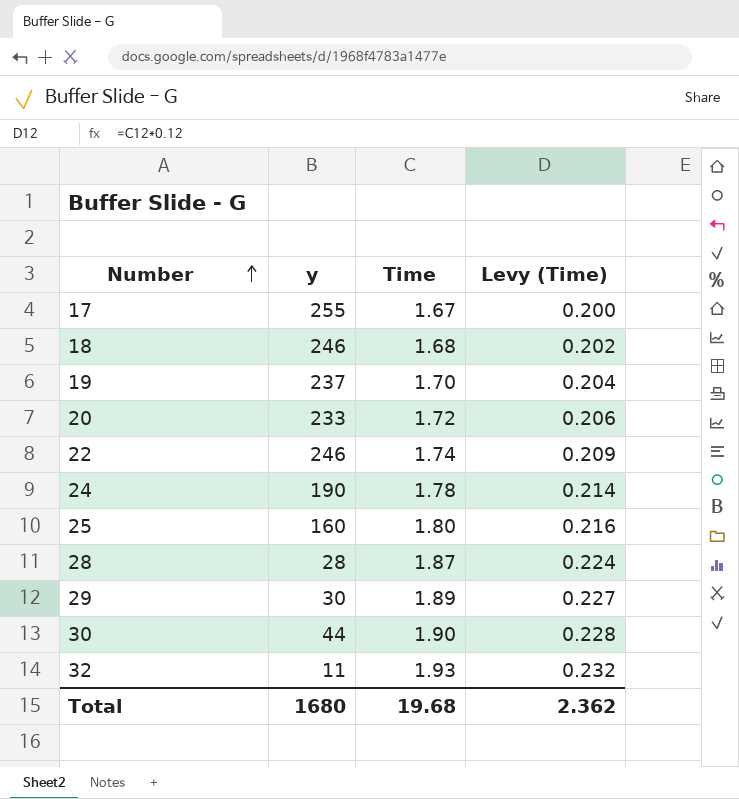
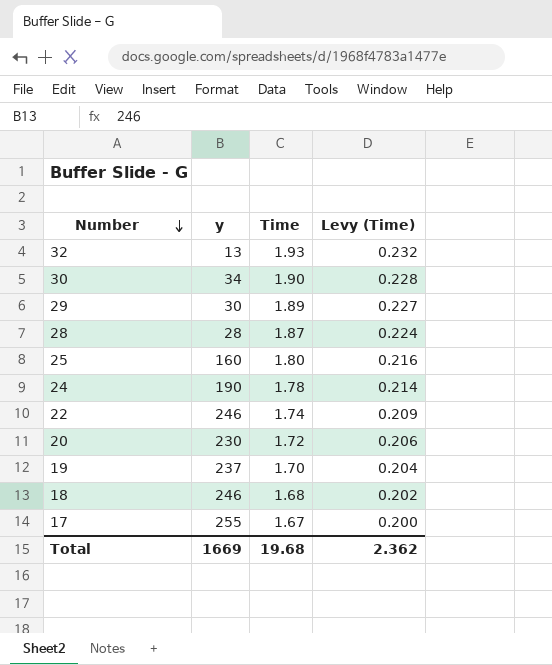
row order: Number ascending -> Number descending
32 | y: 11 -> 13
30 | y: 44 -> 34
20 | y: 233 -> 230
Total | y: 1680 -> 1669

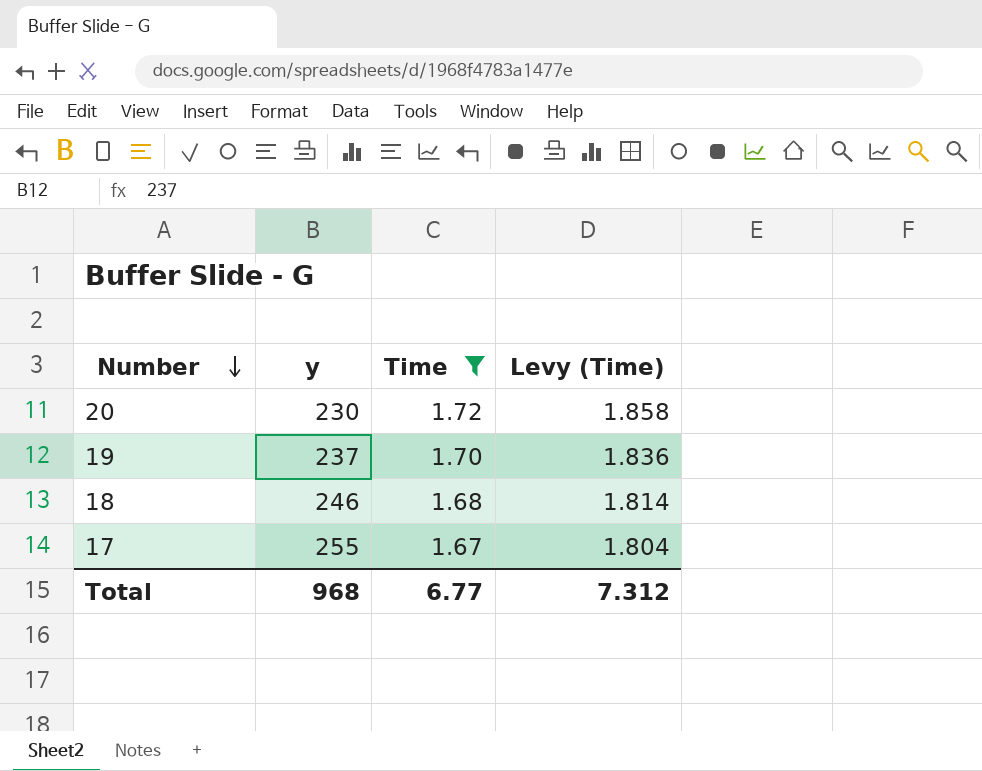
filter: none -> Time <= 1.72
column Levy (Time) | formula: [Time] * 0.12 -> [Time] * 1.08
Total | y: 1669 -> 968
Total | Time: 19.68 -> 6.77
Total | Levy (Time): 2.362 -> 7.312

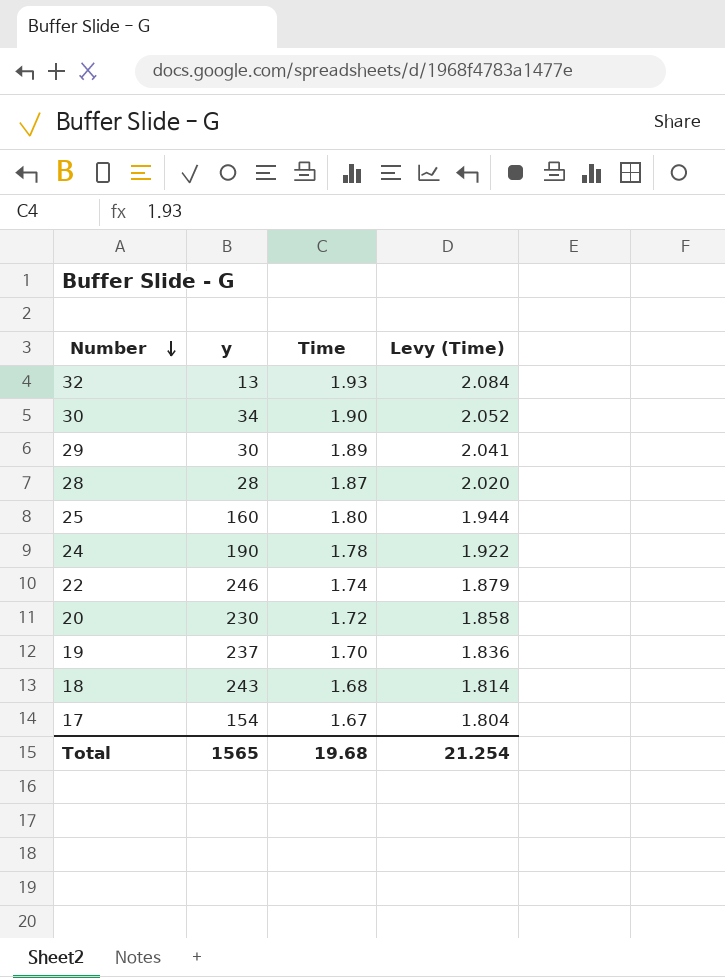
filter: Time <= 1.72 -> none
18 | y: 246 -> 243
17 | y: 255 -> 154
Total | y: 968 -> 1565
Total | Time: 6.77 -> 19.68
Total | Levy (Time): 7.312 -> 21.254

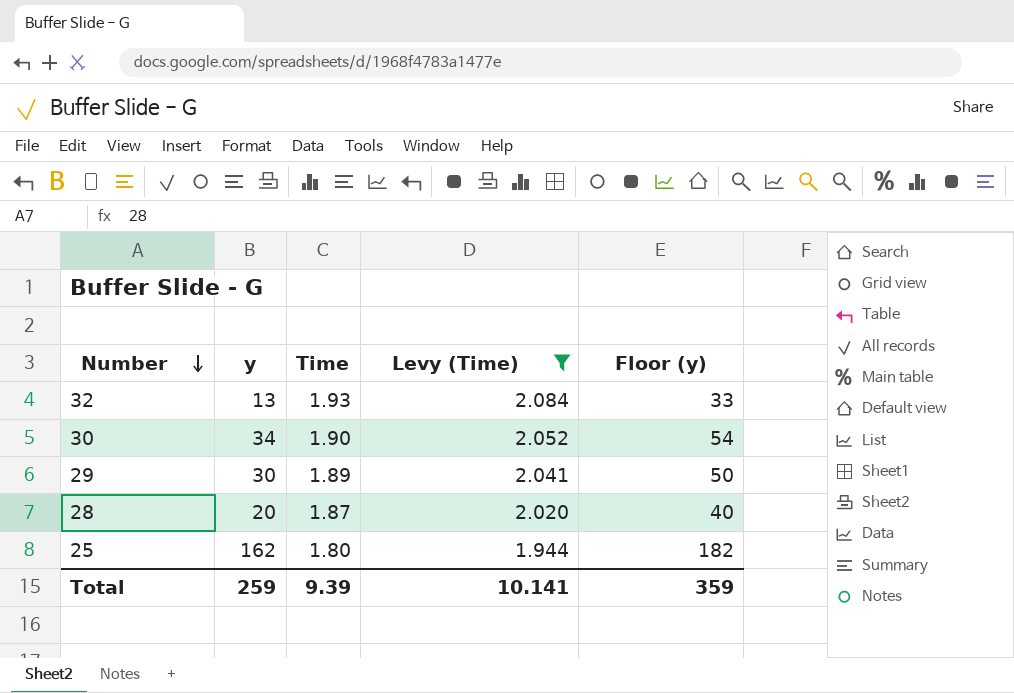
filter: none -> Levy (Time) >= 1.944
column Floor (y) | formula: none -> [y] + 20
28 | y: 28 -> 20
25 | y: 160 -> 162
Total | y: 1565 -> 259
Total | Time: 19.68 -> 9.39
Total | Levy (Time): 21.254 -> 10.141

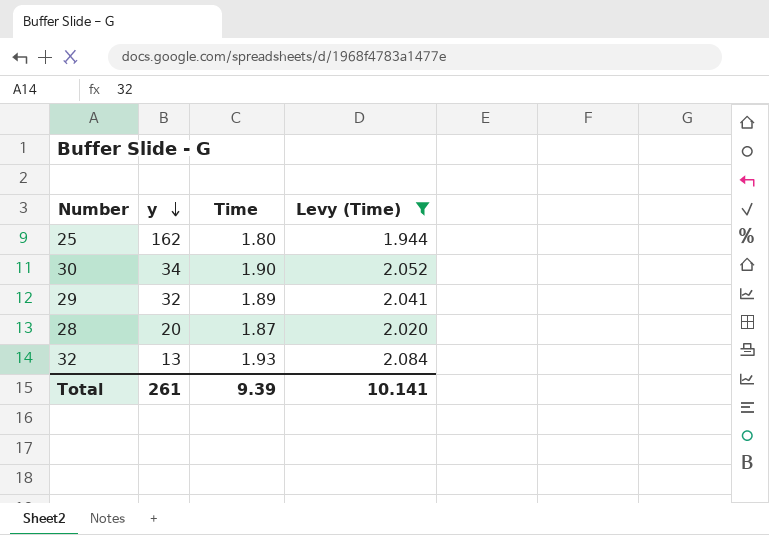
row order: Number descending -> y descending
column Floor (y) | formula: [y] + 20 -> none
29 | y: 30 -> 32
Total | y: 259 -> 261

